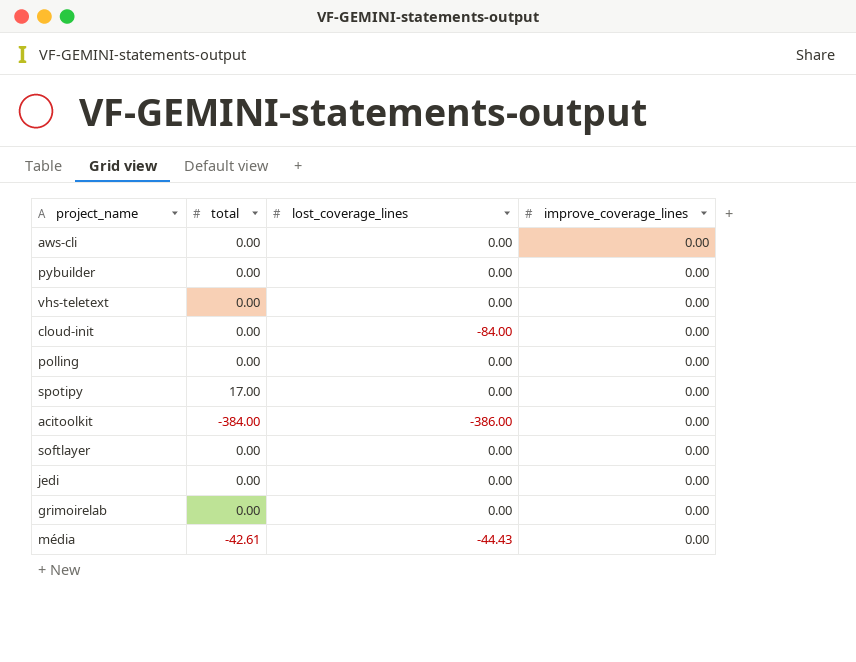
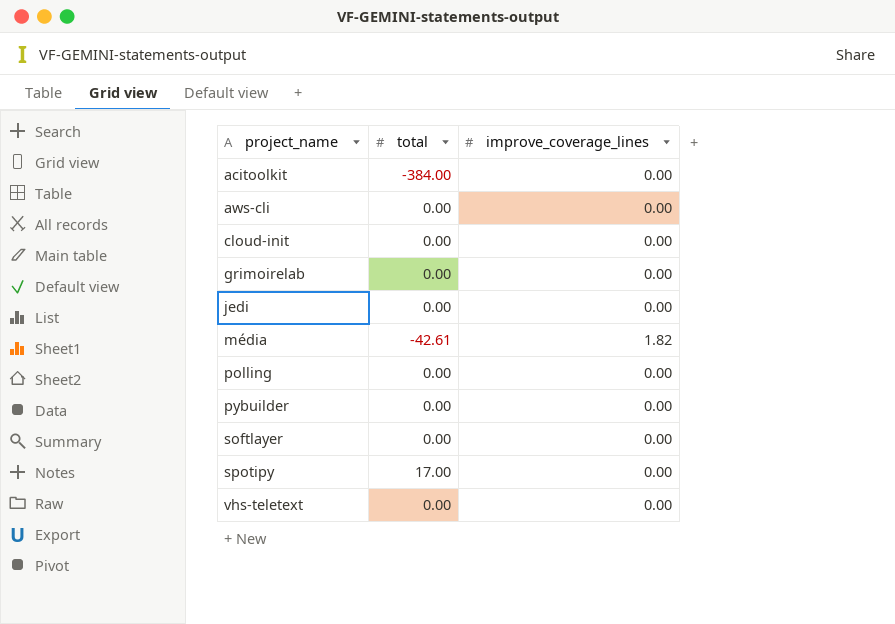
row order: none -> project_name ascending
column lost_coverage_lines | position: 3 -> none
média | improve_coverage_lines: 0.00 -> 1.82

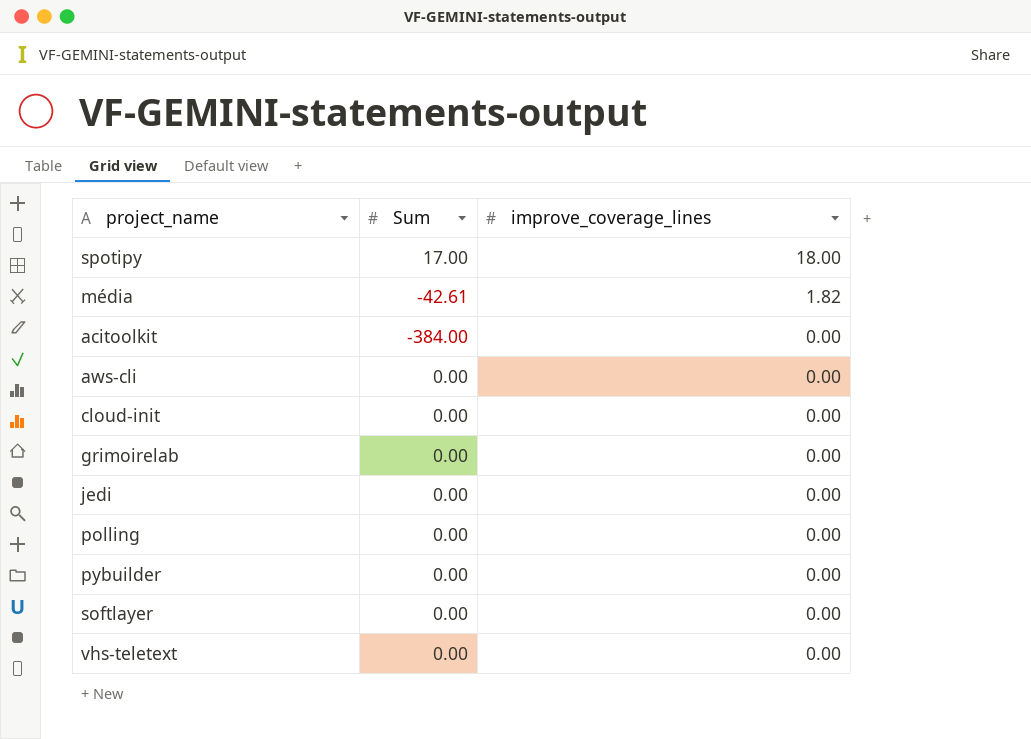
row order: project_name ascending -> improve_coverage_lines descending
column name: total -> Sum
spotipy | improve_coverage_lines: 0.00 -> 18.00

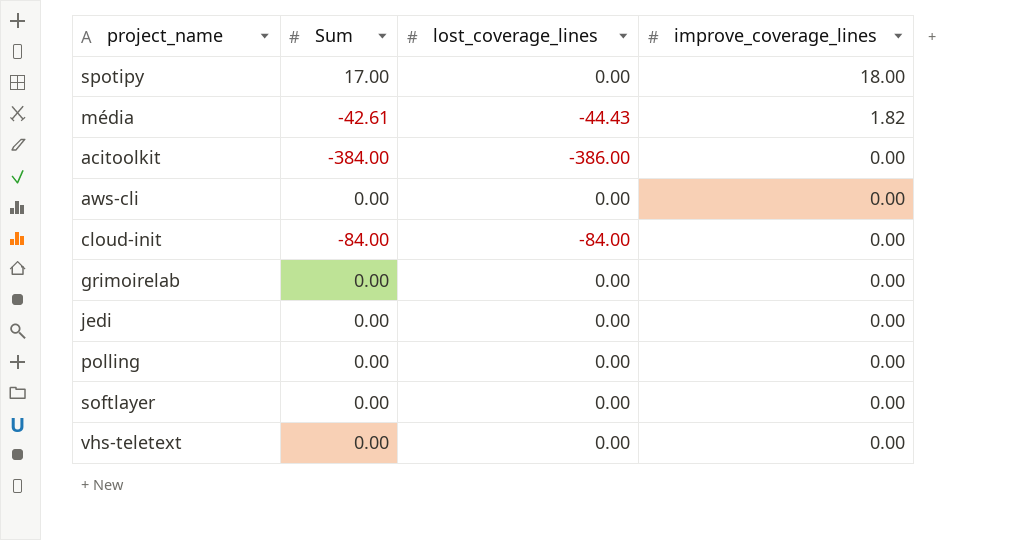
column lost_coverage_lines | position: none -> 3
row pybuilder: 0.00 | 0.00 -> none
cloud-init | Sum: 0.00 -> -84.00

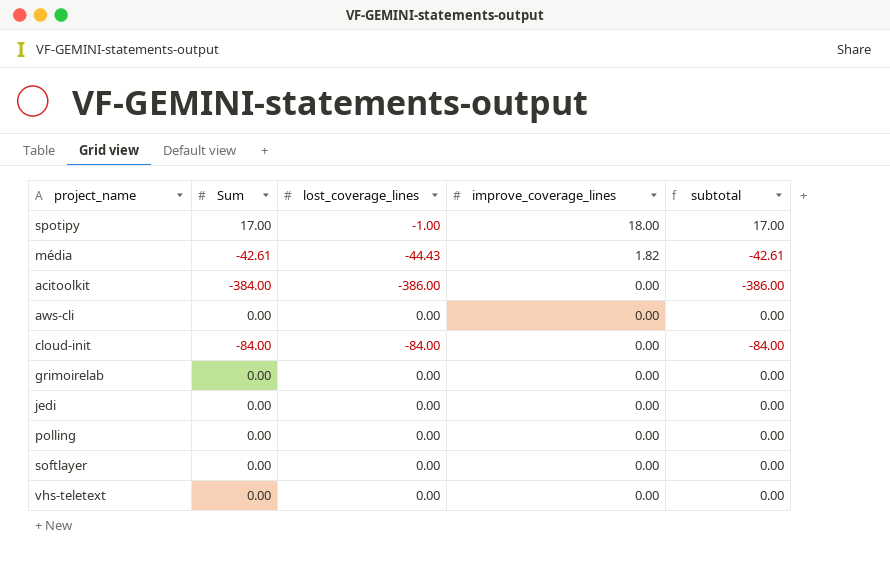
column subtotal | formula: none -> [lost_coverage_lines] + [improve_coverage_lines]
spotipy | lost_coverage_lines: 0.00 -> -1.00

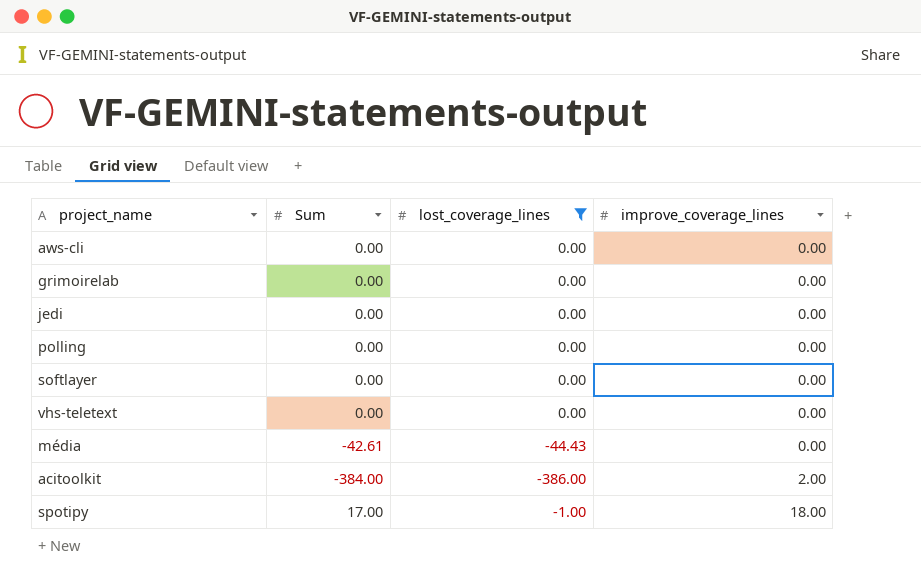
filter: none -> lost_coverage_lines != -84.00
row order: improve_coverage_lines descending -> improve_coverage_lines ascending
column subtotal | formula: [lost_coverage_lines] + [improve_coverage_lines] -> none
média | improve_coverage_lines: 1.82 -> 0.00
acitoolkit | improve_coverage_lines: 0.00 -> 2.00

